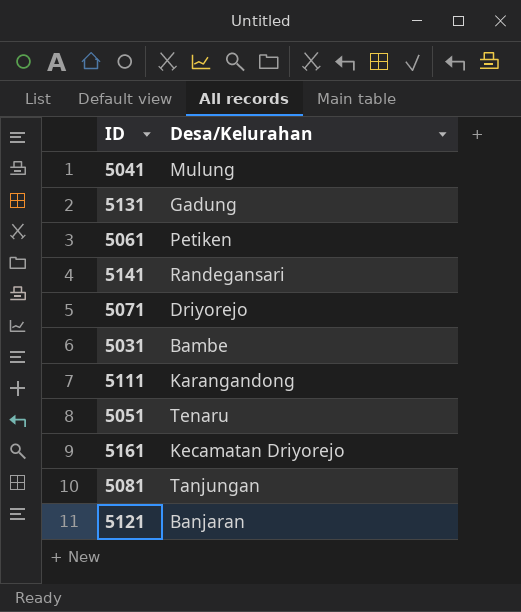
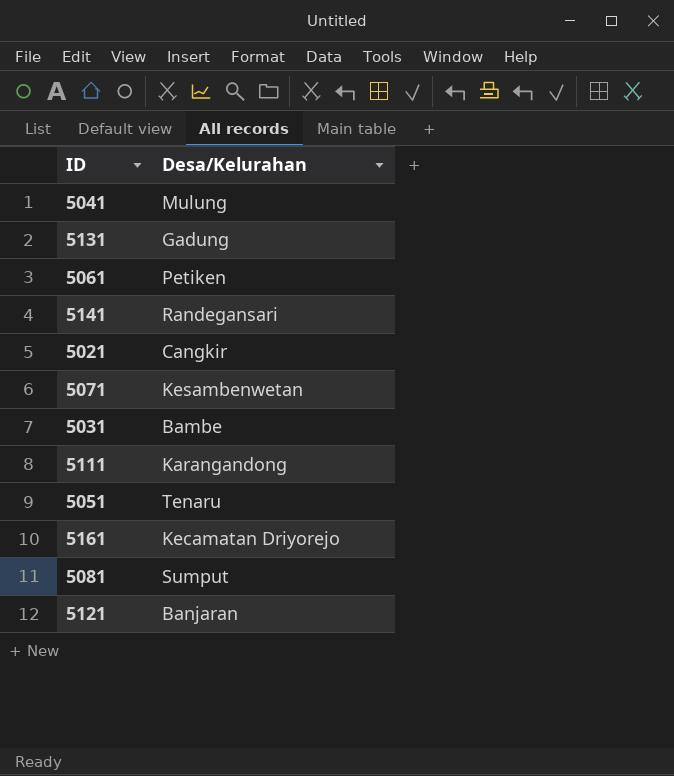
row 5021: none -> Cangkir
5071 | Desa/Kelurahan: Driyorejo -> Kesambenwetan
5081 | Desa/Kelurahan: Tanjungan -> Sumput

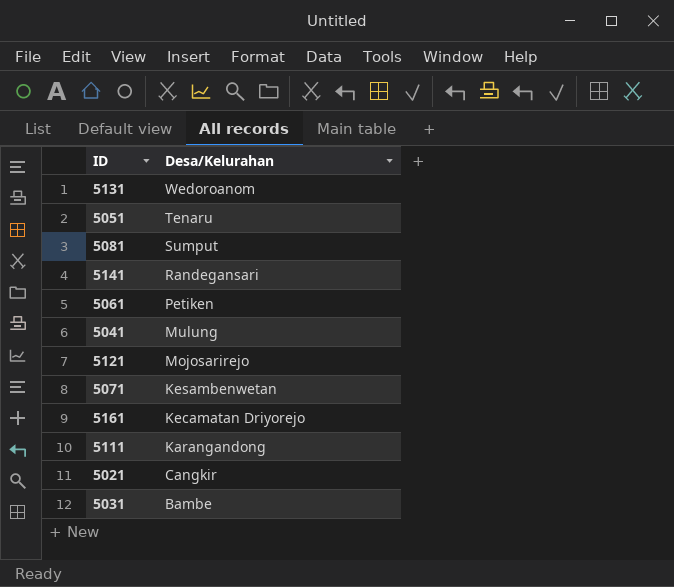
row order: none -> Desa/Kelurahan descending
5131 | Desa/Kelurahan: Gadung -> Wedoroanom
5121 | Desa/Kelurahan: Banjaran -> Mojosarirejo

